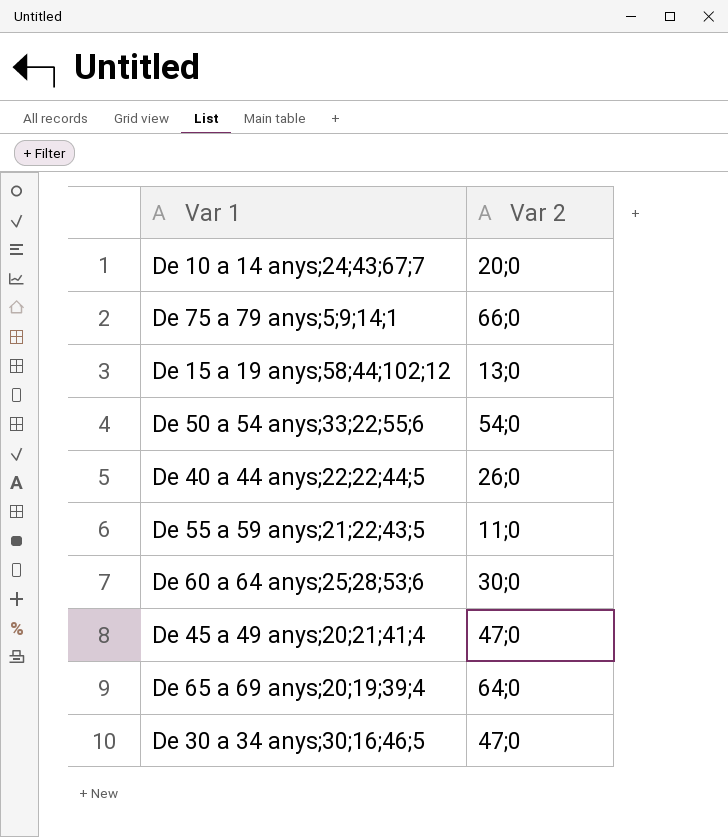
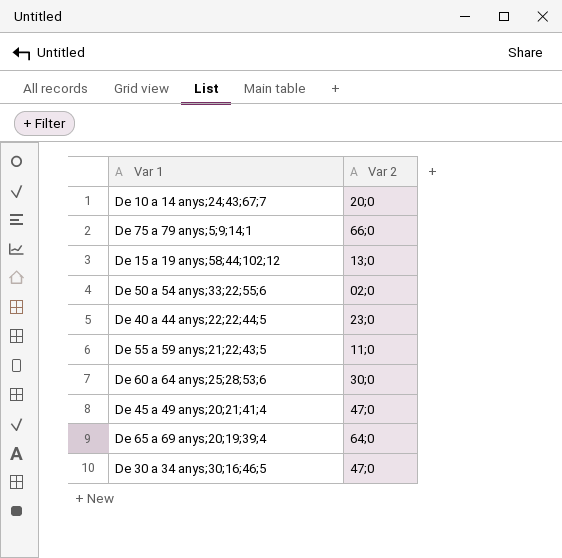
De 50 a 54 anys;33;22;55;6 | Var 2: 54;0 -> 02;0
De 40 a 44 anys;22;22;44;5 | Var 2: 26;0 -> 23;0

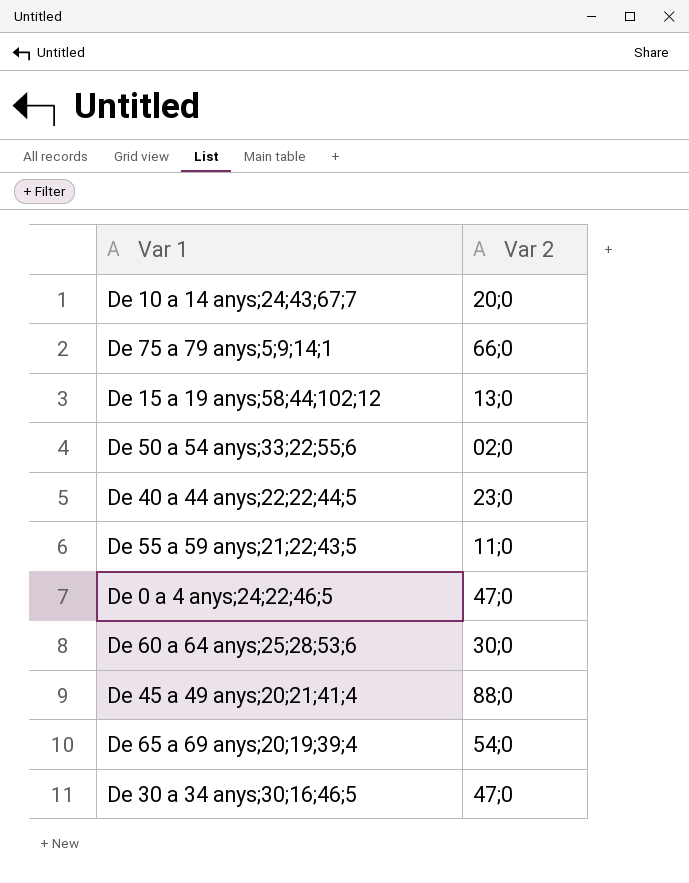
row De 0 a 4 anys;24;22;46;5: none -> 47;0
De 45 a 49 anys;20;21;41;4 | Var 2: 47;0 -> 88;0
De 65 a 69 anys;20;19;39;4 | Var 2: 64;0 -> 54;0

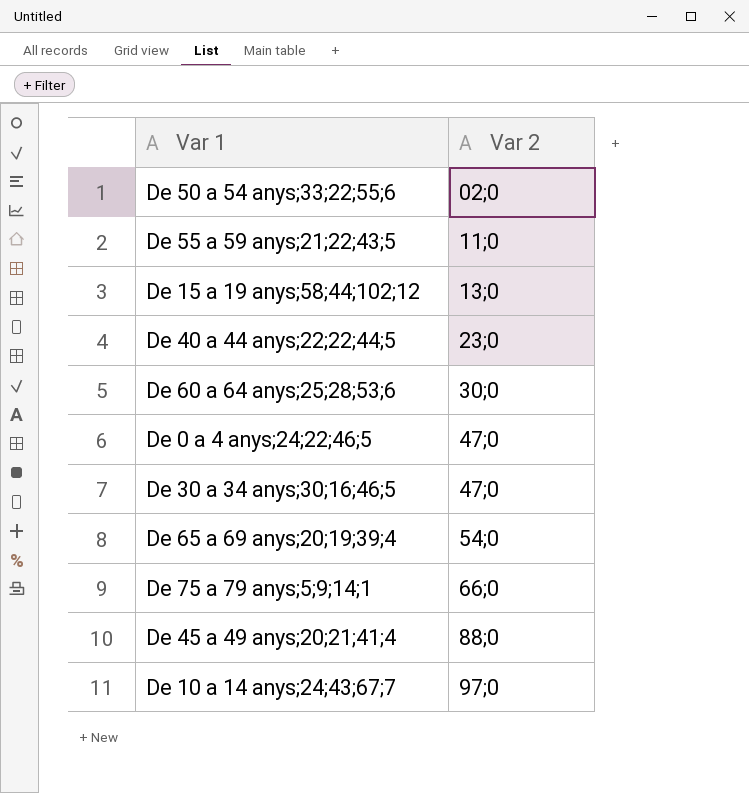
row order: none -> Var 2 ascending
De 10 a 14 anys;24;43;67;7 | Var 2: 20;0 -> 97;0

